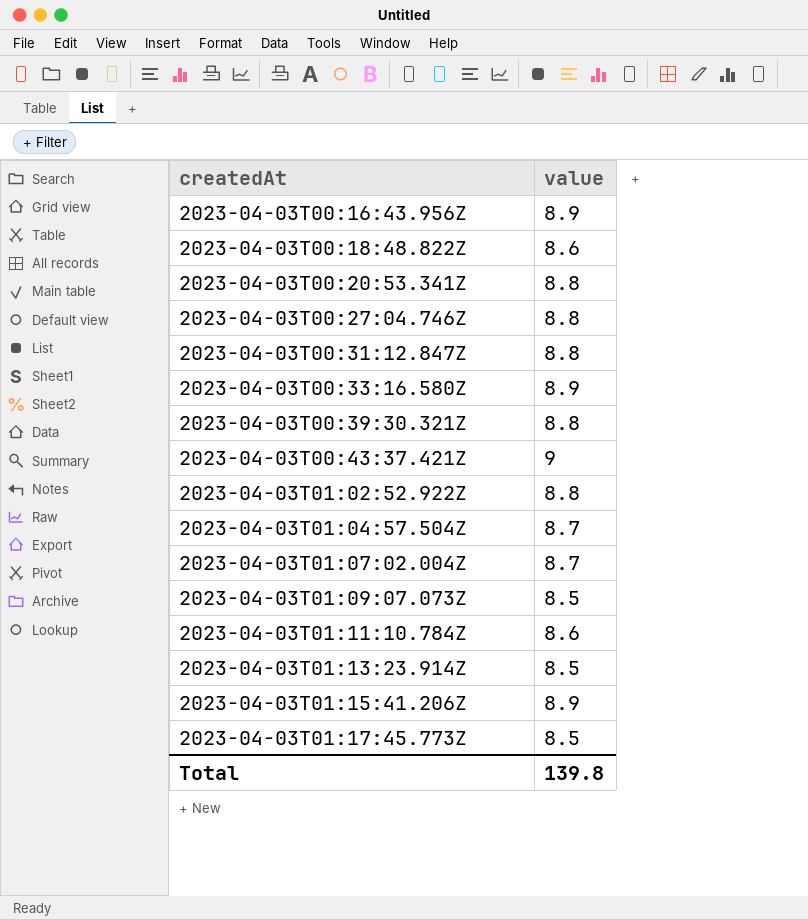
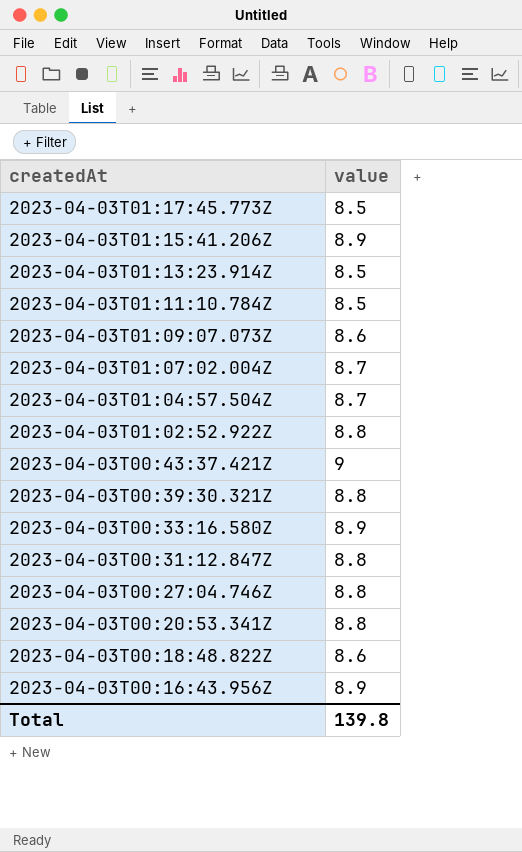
row order: createdAt ascending -> createdAt descending
2023-04-03T01:11:10.784Z | value: 8.6 -> 8.5
2023-04-03T01:09:07.073Z | value: 8.5 -> 8.6

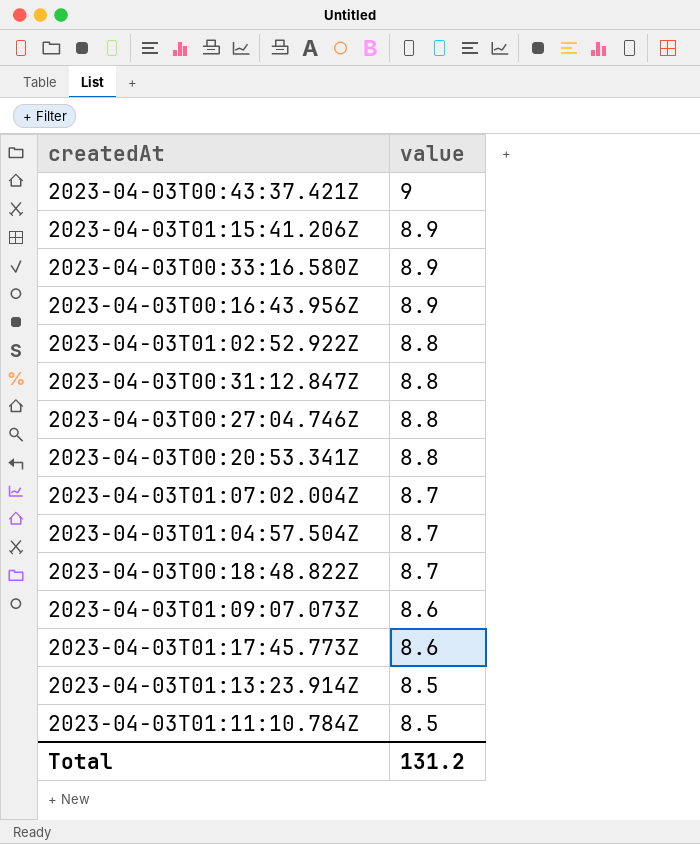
row order: createdAt descending -> value descending
row 2023-04-03T00:39:30.321Z: 8.8 -> none
2023-04-03T00:18:48.822Z | value: 8.6 -> 8.7
2023-04-03T01:17:45.773Z | value: 8.5 -> 8.6
Total | value: 139.8 -> 131.2

